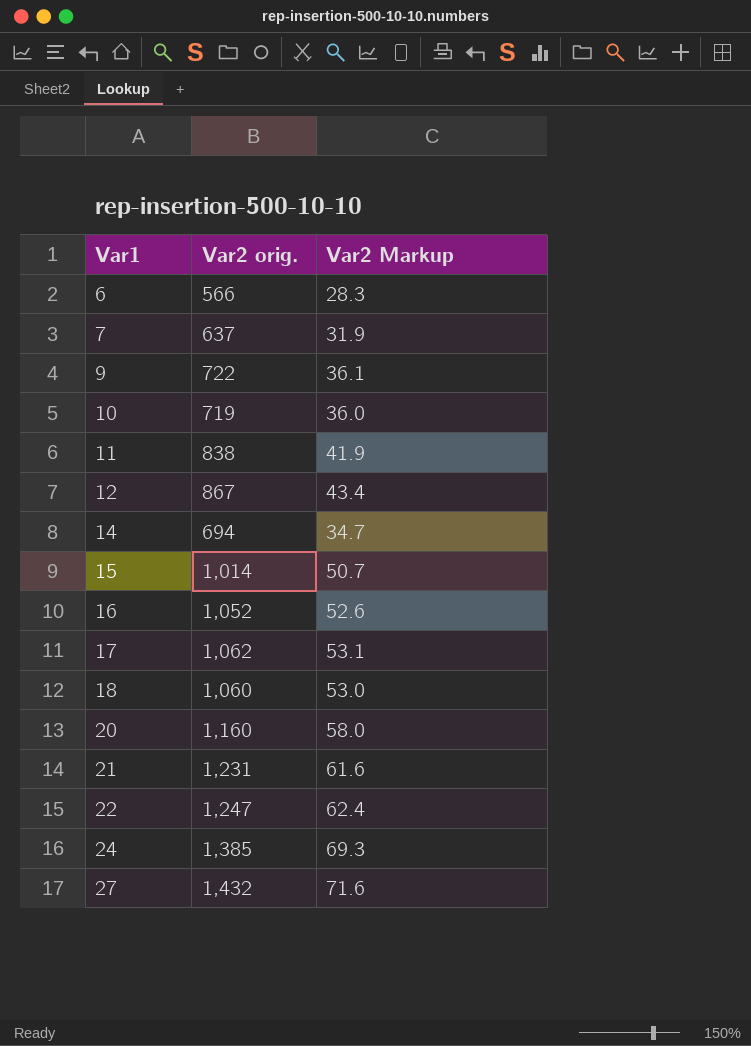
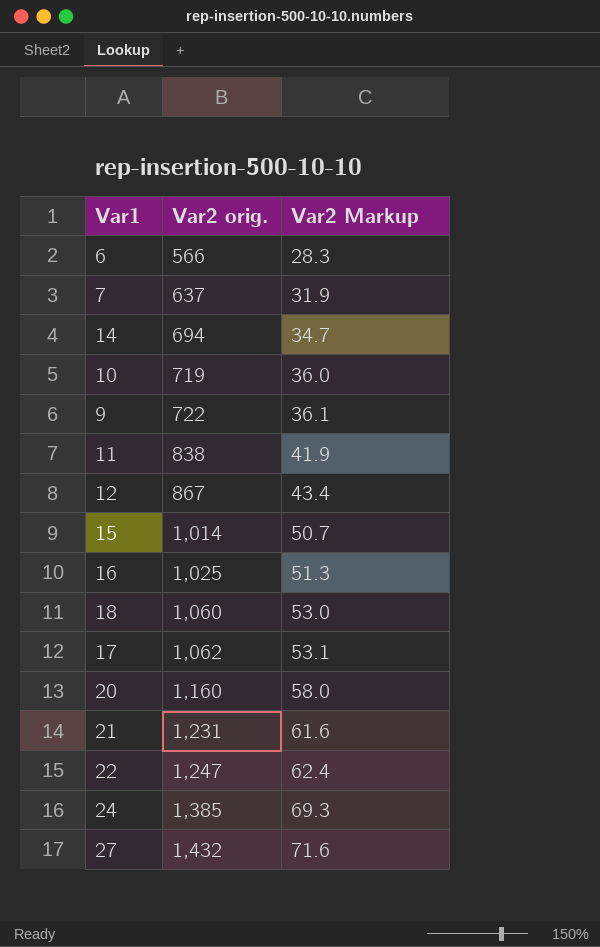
row order: Var1 ascending -> Var2 orig. ascending
16 | Var2 orig.: 1,052 -> 1,025
16 | Var2 Markup: 52.6 -> 51.3

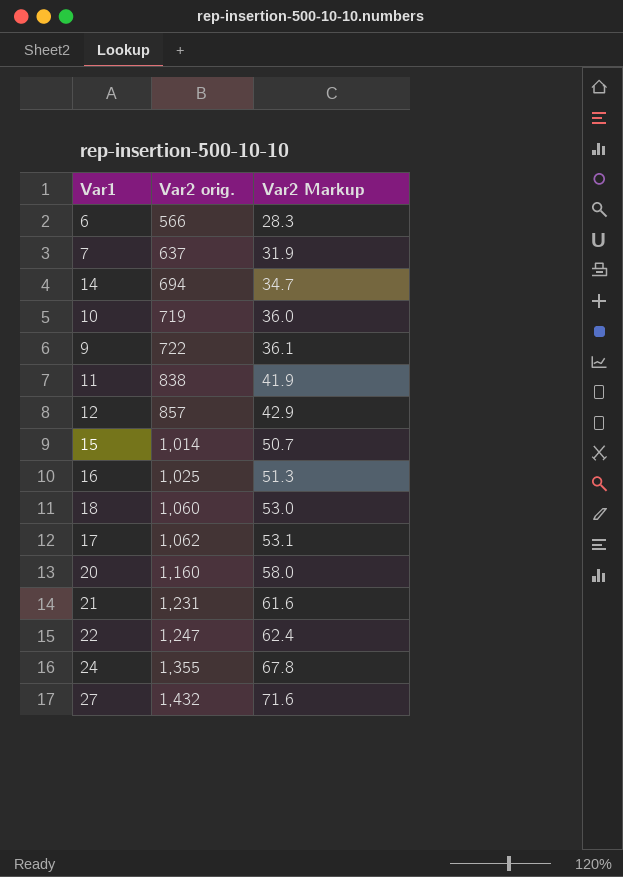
12 | Var2 orig.: 867 -> 857
12 | Var2 Markup: 43.4 -> 42.9
24 | Var2 orig.: 1,385 -> 1,355
24 | Var2 Markup: 69.3 -> 67.8

